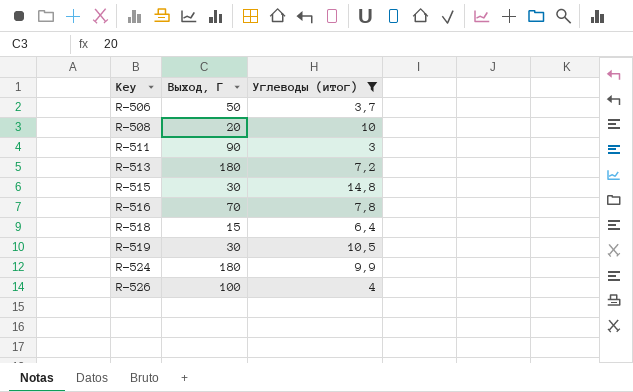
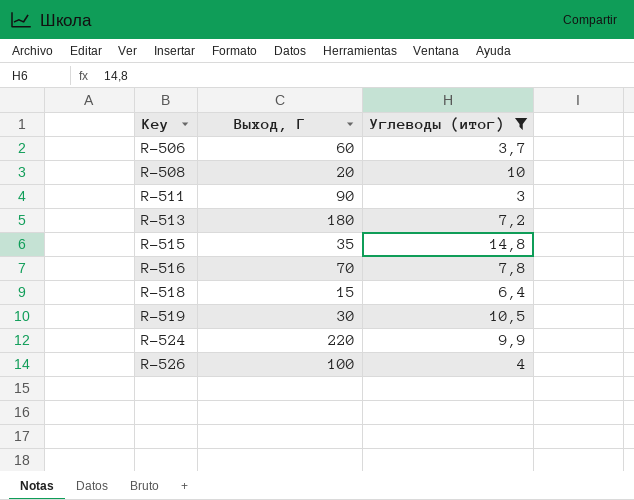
R-506 | Выход, Г: 50 -> 60
R-515 | Выход, Г: 30 -> 35
R-524 | Выход, Г: 180 -> 220

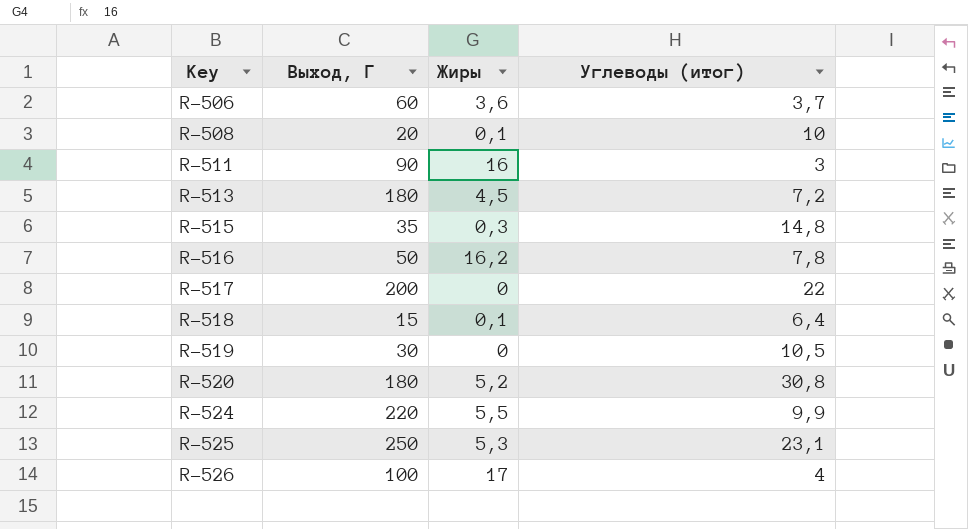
filter: Углеводы (итог) <= 14,8 -> none
column Жиры | position: none -> 3
R-516 | Выход, Г: 70 -> 50

